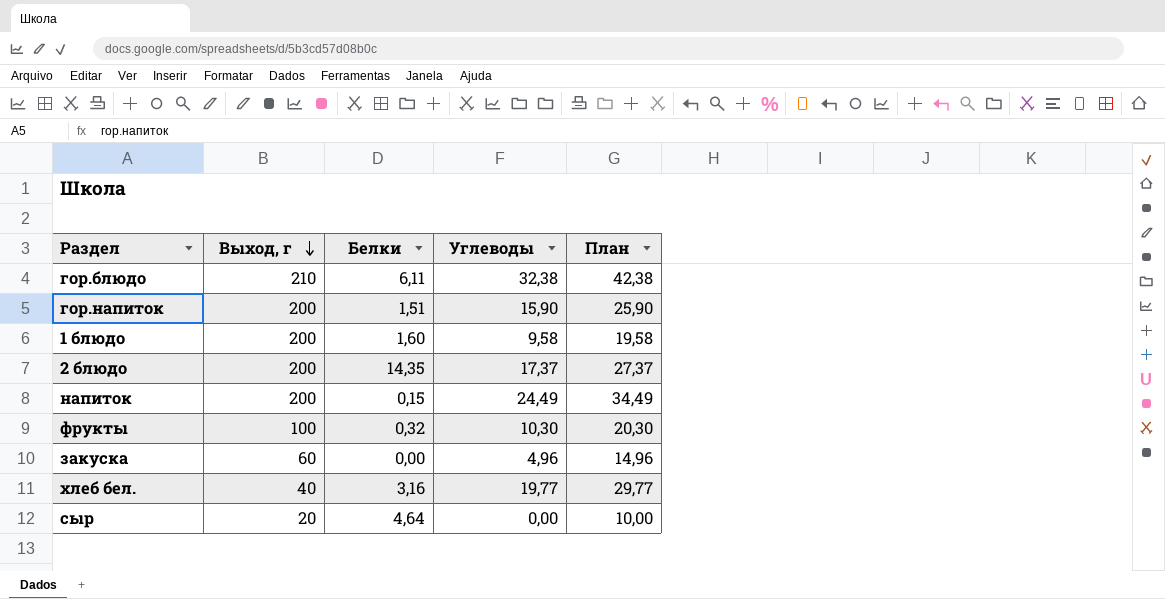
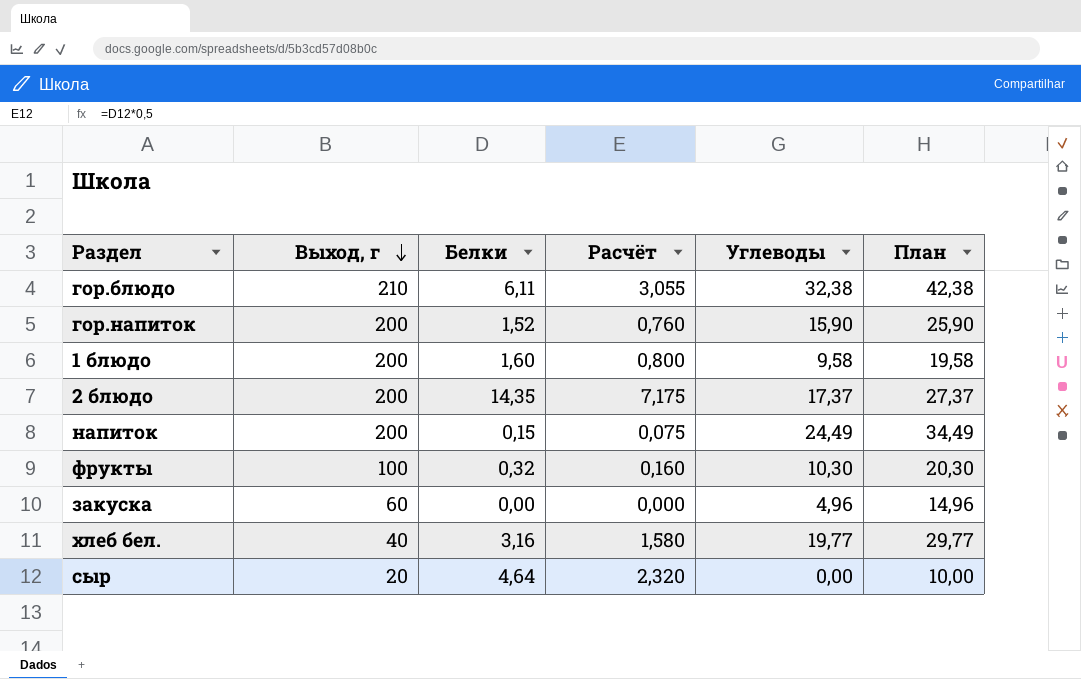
column Расчёт | formula: none -> [Белки] * 0,5
гор.напиток | Белки: 1,51 -> 1,52

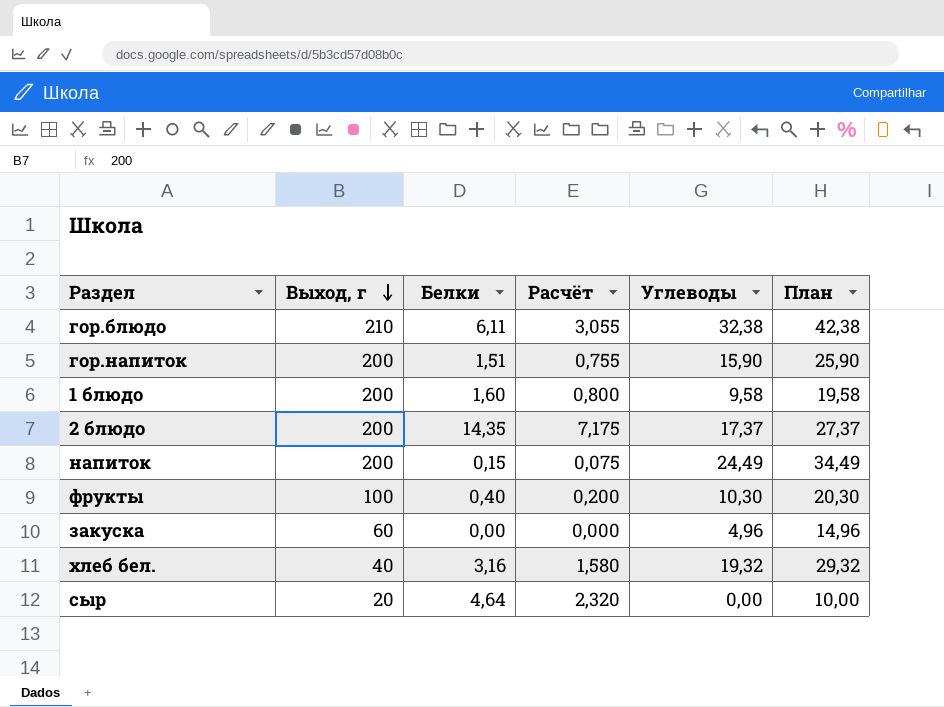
гор.напиток | Белки: 1,52 -> 1,51
гор.напиток | Расчёт: 0,760 -> 0,755
фрукты | Белки: 0,32 -> 0,40
фрукты | Расчёт: 0,160 -> 0,200
хлеб бел. | Углеводы: 19,77 -> 19,32
хлеб бел. | План: 29,77 -> 29,32

